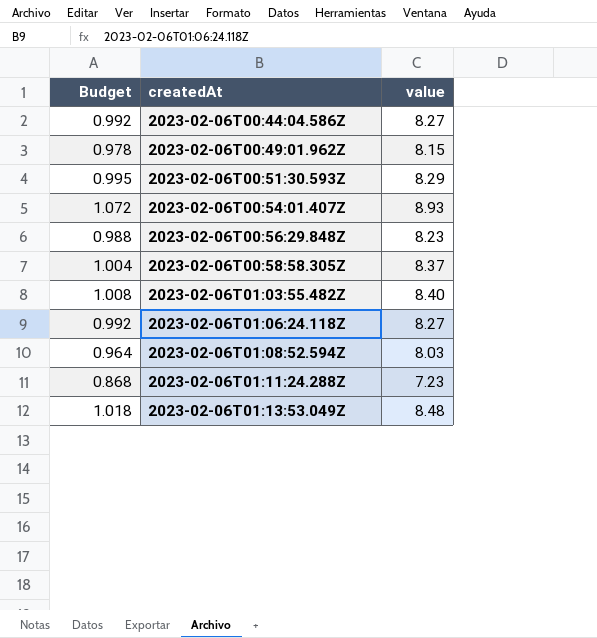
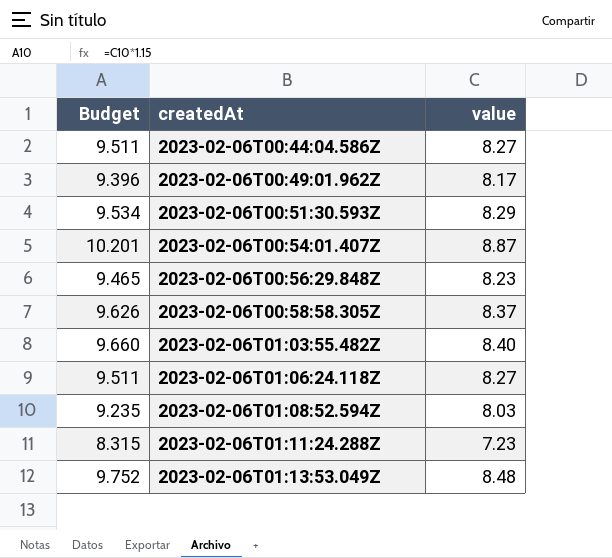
column Budget | formula: [value] * 0.12 -> [value] * 1.15
2023-02-06T00:49:01.962Z | value: 8.15 -> 8.17
2023-02-06T00:54:01.407Z | value: 8.93 -> 8.87

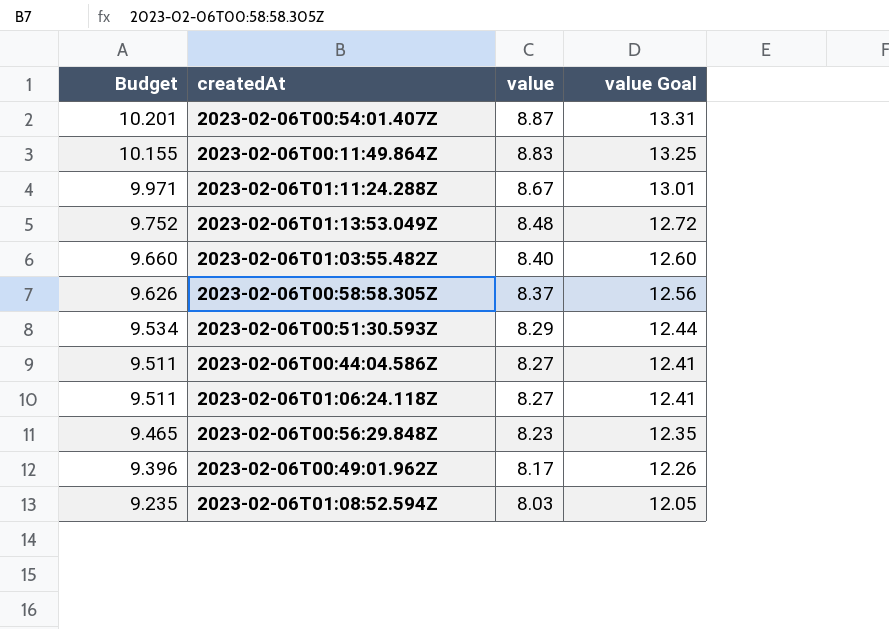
row order: createdAt ascending -> Budget descending
column value Goal | formula: none -> [value] * 1.5
row 2023-02-06T00:11:49.864Z: none -> 10.155 | 8.83 | 13.25
2023-02-06T01:11:24.288Z | Budget: 8.315 -> 9.971
2023-02-06T01:11:24.288Z | value: 7.23 -> 8.67

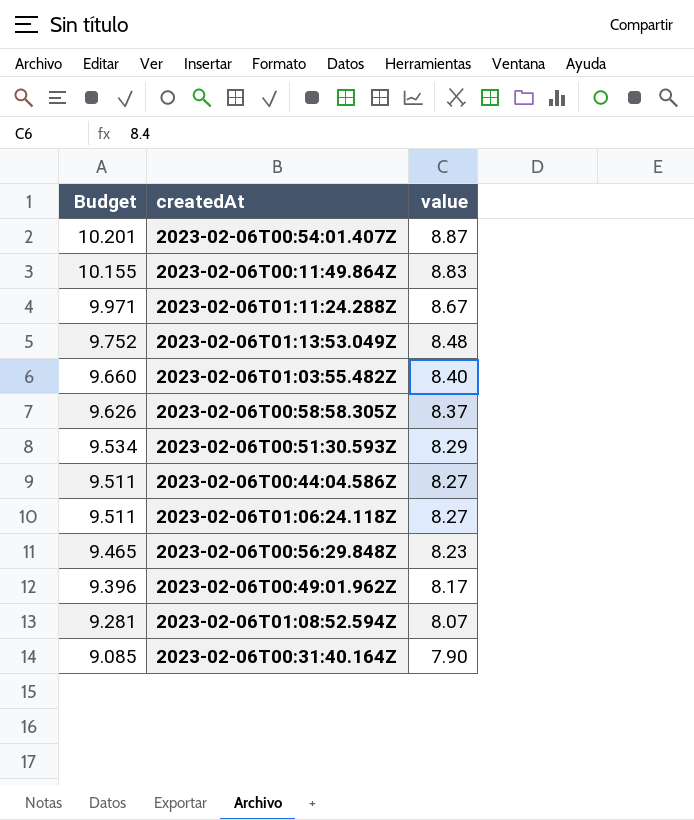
column value Goal | formula: [value] * 1.5 -> none
2023-02-06T01:08:52.594Z | Budget: 9.235 -> 9.281
2023-02-06T01:08:52.594Z | value: 8.03 -> 8.07
row 2023-02-06T00:31:40.164Z: none -> 9.085 | 7.90

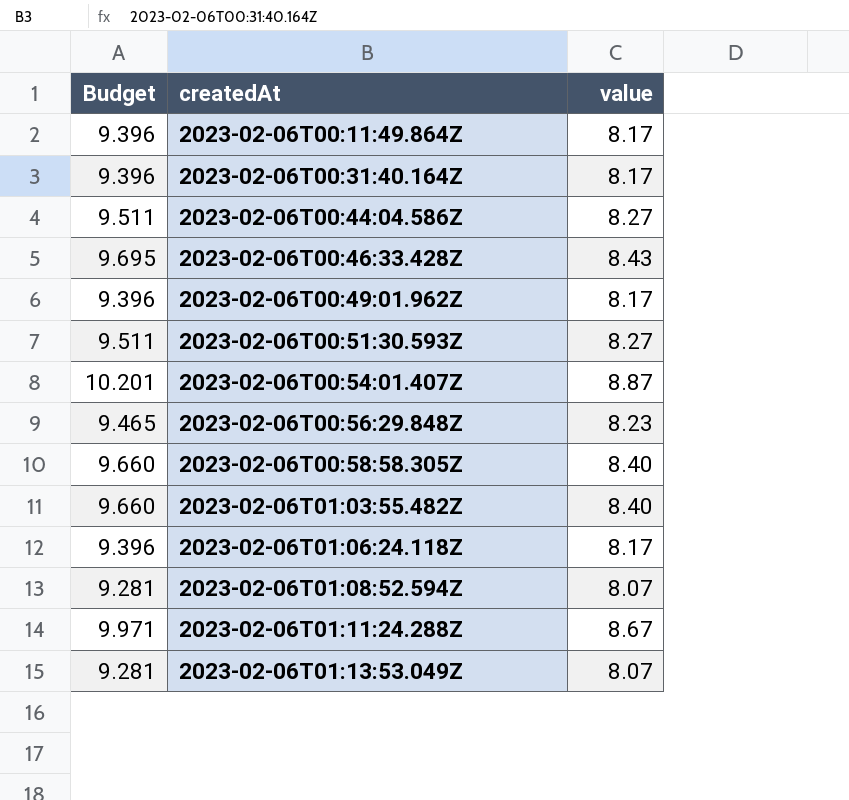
row order: Budget descending -> createdAt ascending
2023-02-06T00:11:49.864Z | Budget: 10.155 -> 9.396
2023-02-06T00:11:49.864Z | value: 8.83 -> 8.17
2023-02-06T00:31:40.164Z | Budget: 9.085 -> 9.396
2023-02-06T00:31:40.164Z | value: 7.90 -> 8.17
row 2023-02-06T00:46:33.428Z: none -> 9.695 | 8.43
2023-02-06T00:51:30.593Z | Budget: 9.534 -> 9.511
2023-02-06T00:51:30.593Z | value: 8.29 -> 8.27
2023-02-06T00:58:58.305Z | Budget: 9.626 -> 9.660
2023-02-06T00:58:58.305Z | value: 8.37 -> 8.40
2023-02-06T01:06:24.118Z | Budget: 9.511 -> 9.396
2023-02-06T01:06:24.118Z | value: 8.27 -> 8.17
2023-02-06T01:13:53.049Z | Budget: 9.752 -> 9.281
2023-02-06T01:13:53.049Z | value: 8.48 -> 8.07

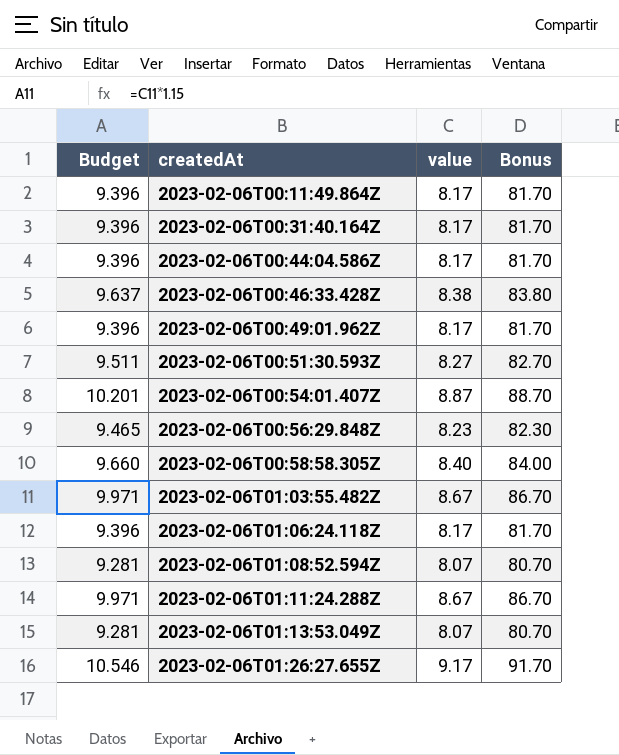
column Bonus | formula: none -> [value] * 10
2023-02-06T00:44:04.586Z | Budget: 9.511 -> 9.396
2023-02-06T00:44:04.586Z | value: 8.27 -> 8.17
2023-02-06T00:46:33.428Z | Budget: 9.695 -> 9.637
2023-02-06T00:46:33.428Z | value: 8.43 -> 8.38
2023-02-06T01:03:55.482Z | Budget: 9.660 -> 9.971
2023-02-06T01:03:55.482Z | value: 8.40 -> 8.67
row 2023-02-06T01:26:27.655Z: none -> 10.546 | 9.17 | 91.70

